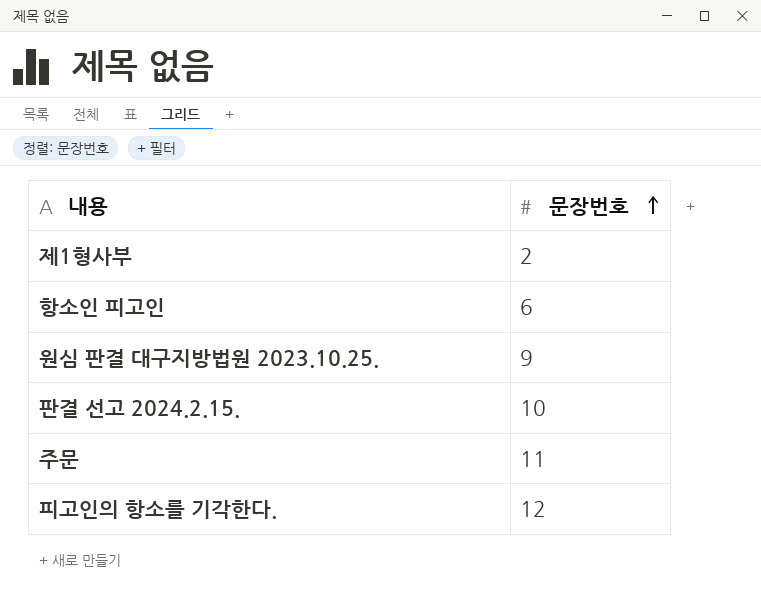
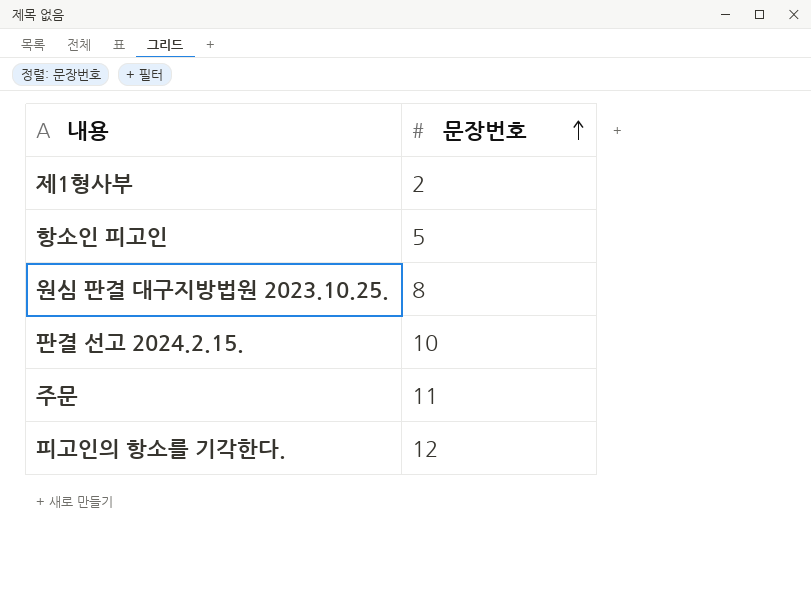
항소인 피고인 | 문장번호: 6 -> 5
원심 판결 대구지방법원 2023.10.25. | 문장번호: 9 -> 8

